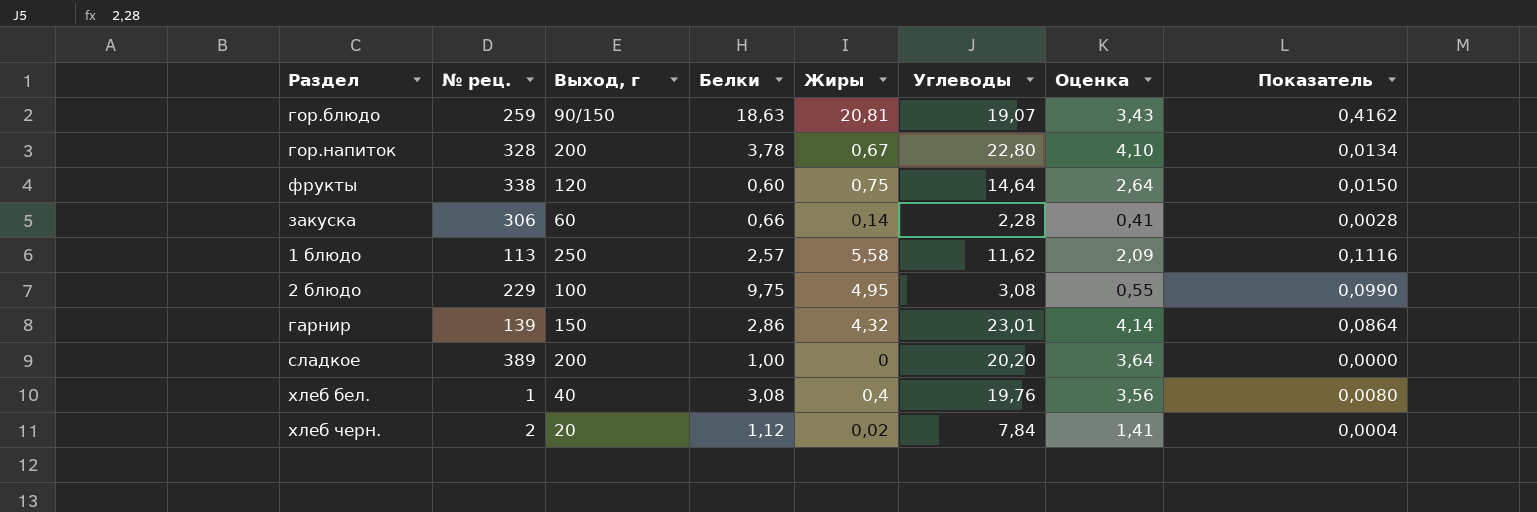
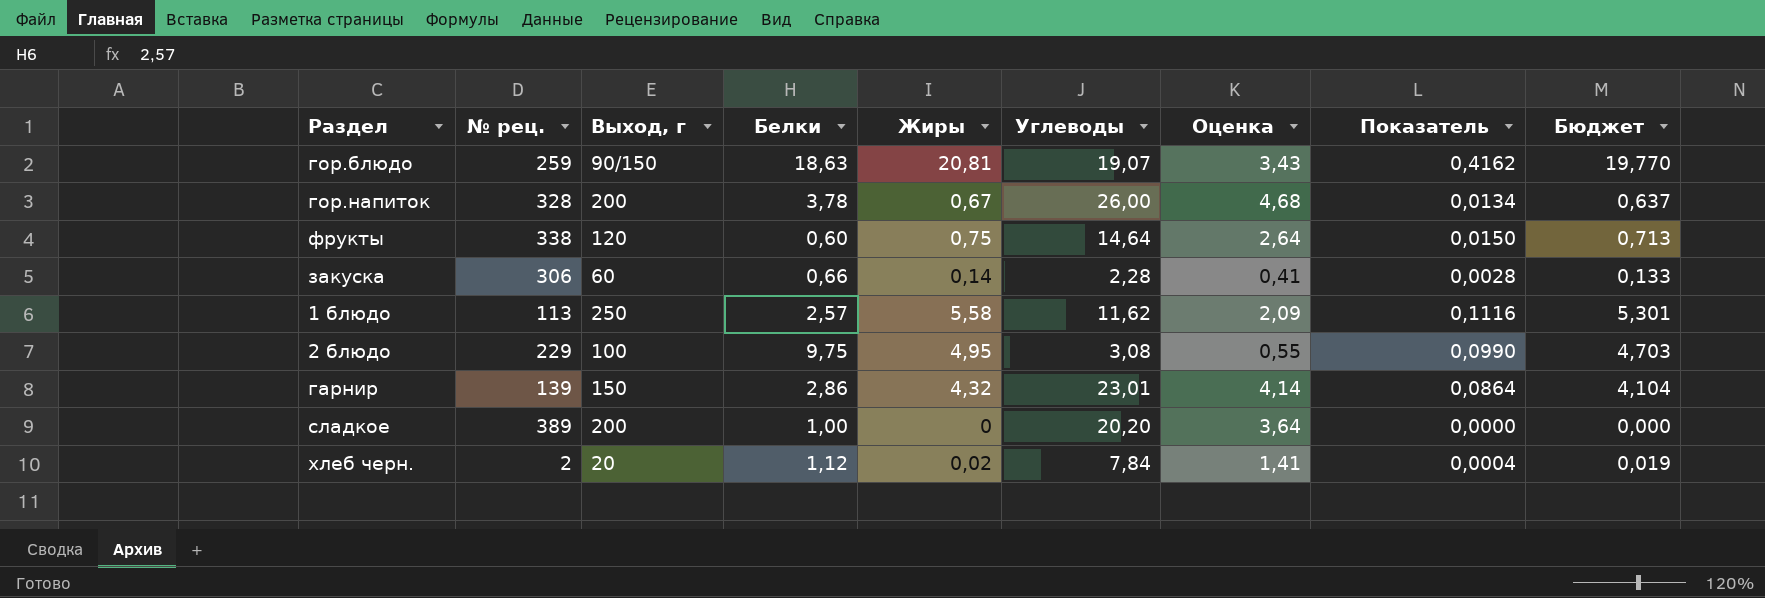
column Бюджет | formula: none -> [Жиры] * 0,95
row хлеб бел.: 1 | 40 | 3,08 | 0,4 | 19,76 | 3,56 | 0,0080 -> none
гор.напиток | Углеводы: 22,80 -> 26,00
гор.напиток | Оценка: 4,10 -> 4,68

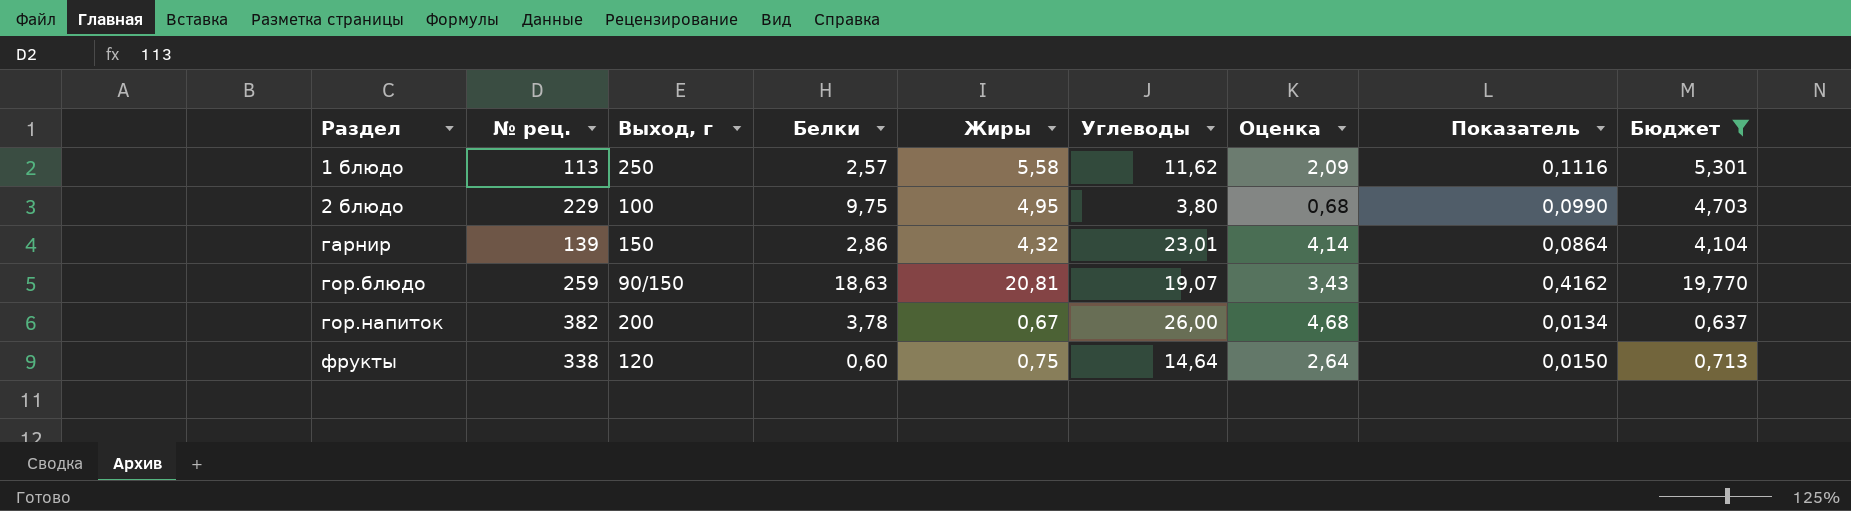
filter: none -> Бюджет >= 0,637
row order: none -> Раздел ascending
2 блюдо | Углеводы: 3,08 -> 3,80
2 блюдо | Оценка: 0,55 -> 0,68
гор.напиток | № рец.: 328 -> 382

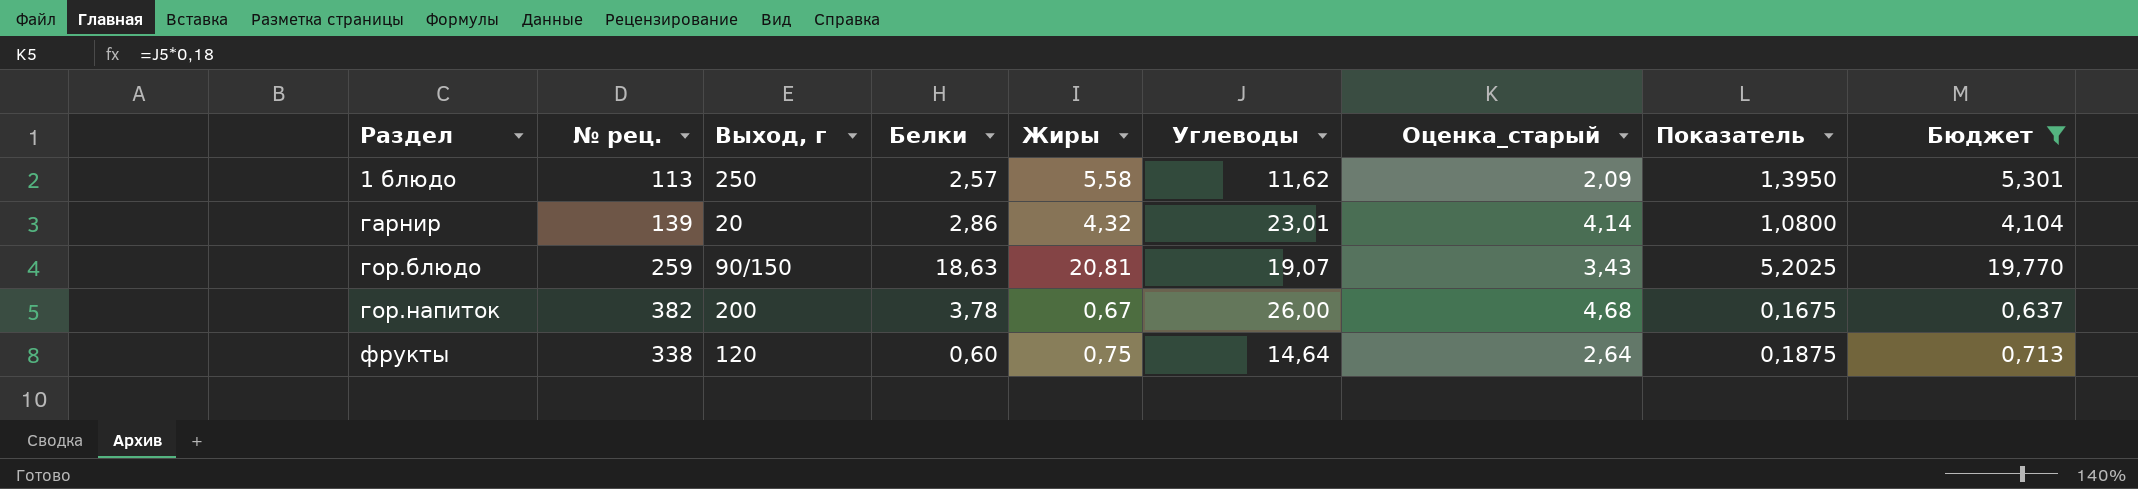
column name: Оценка -> Оценка_старый
column Показатель | formula: [Жиры] * 0,02 -> [Жиры] * 0,25
row 2 блюдо: 229 | 100 | 9,75 | 4,95 | 3,80 | 0,68 | 0,0990 | 4,703 -> none
гарнир | Выход, г: 150 -> 20

